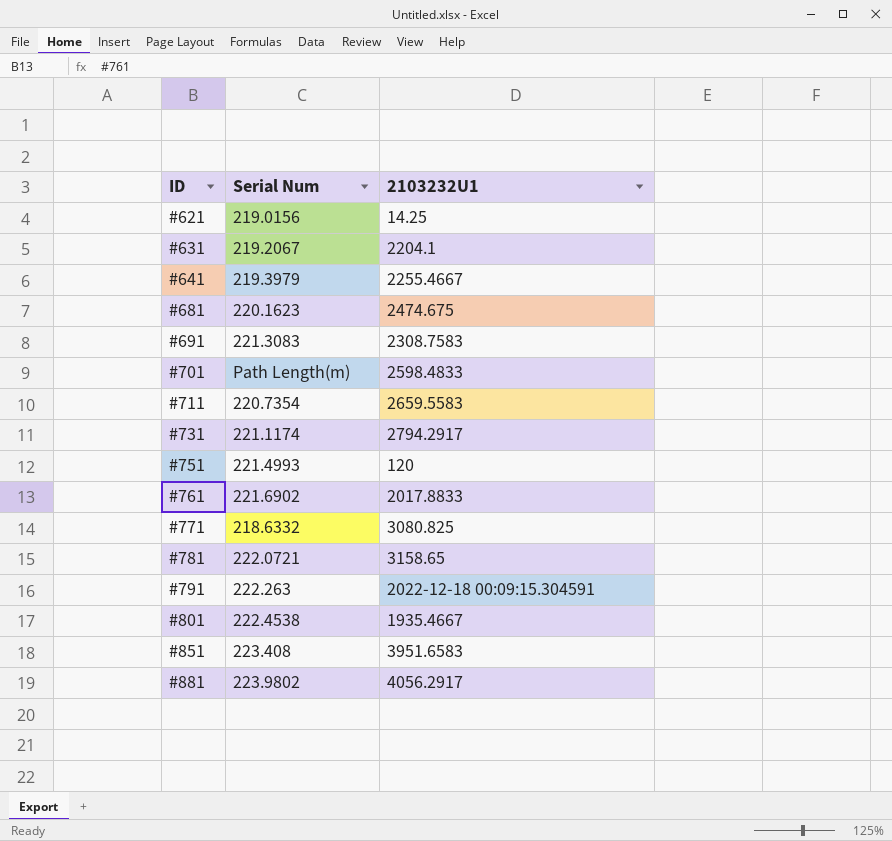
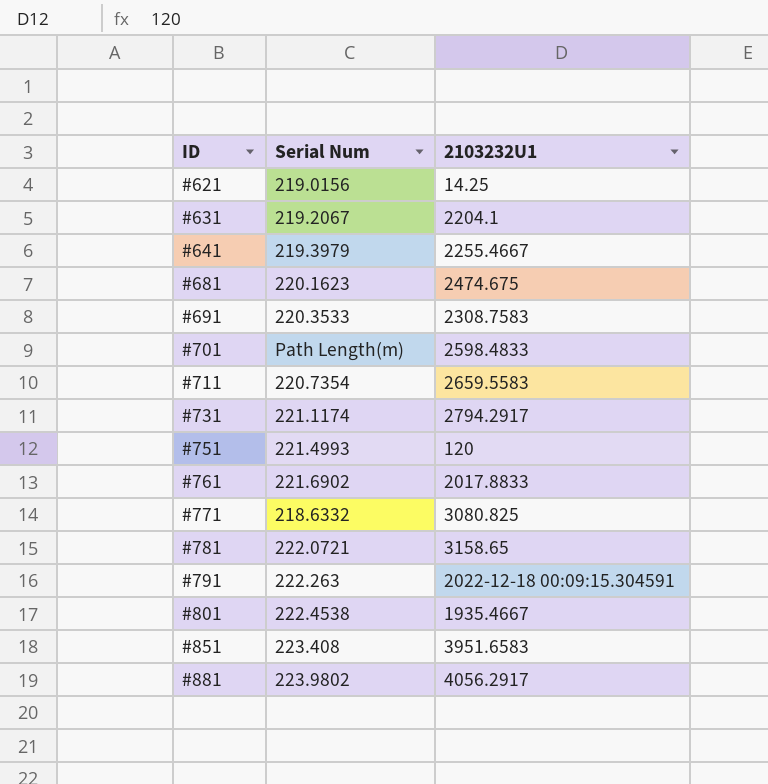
#691 | Serial Num: 221.3083 -> 220.3533

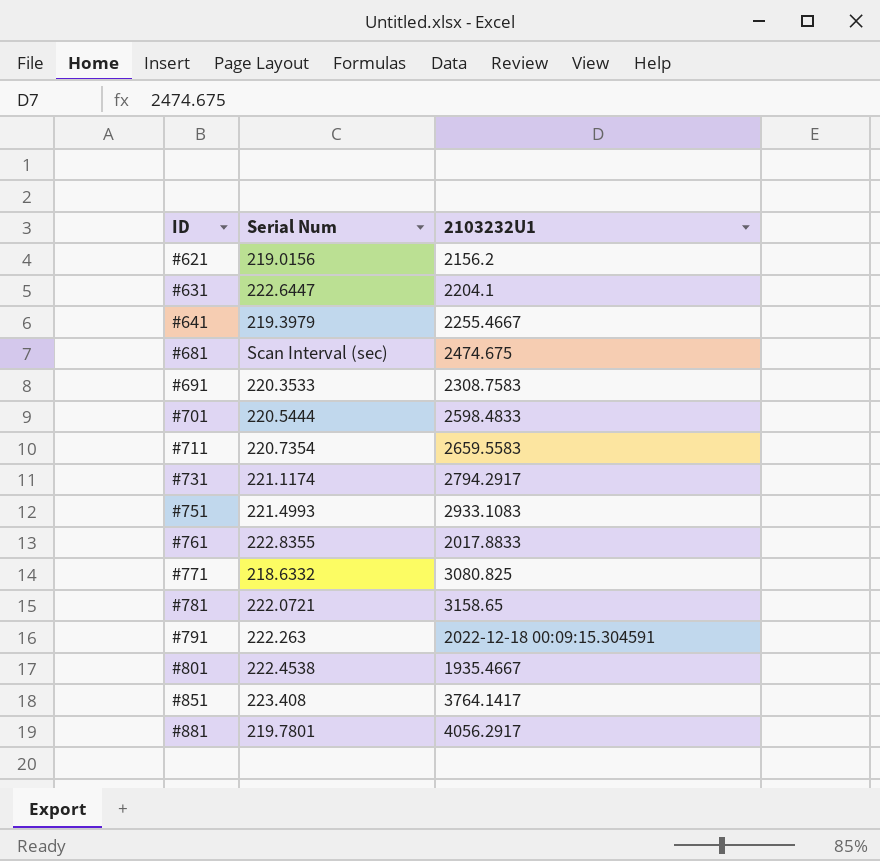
#621 | 2103232U1: 14.25 -> 2156.2
#631 | Serial Num: 219.2067 -> 222.6447
#681 | Serial Num: 220.1623 -> Scan Interval (sec)
#701 | Serial Num: Path Length(m) -> 220.5444
#751 | 2103232U1: 120 -> 2933.1083
#761 | Serial Num: 221.6902 -> 222.8355
#851 | 2103232U1: 3951.6583 -> 3764.1417
#881 | Serial Num: 223.9802 -> 219.7801

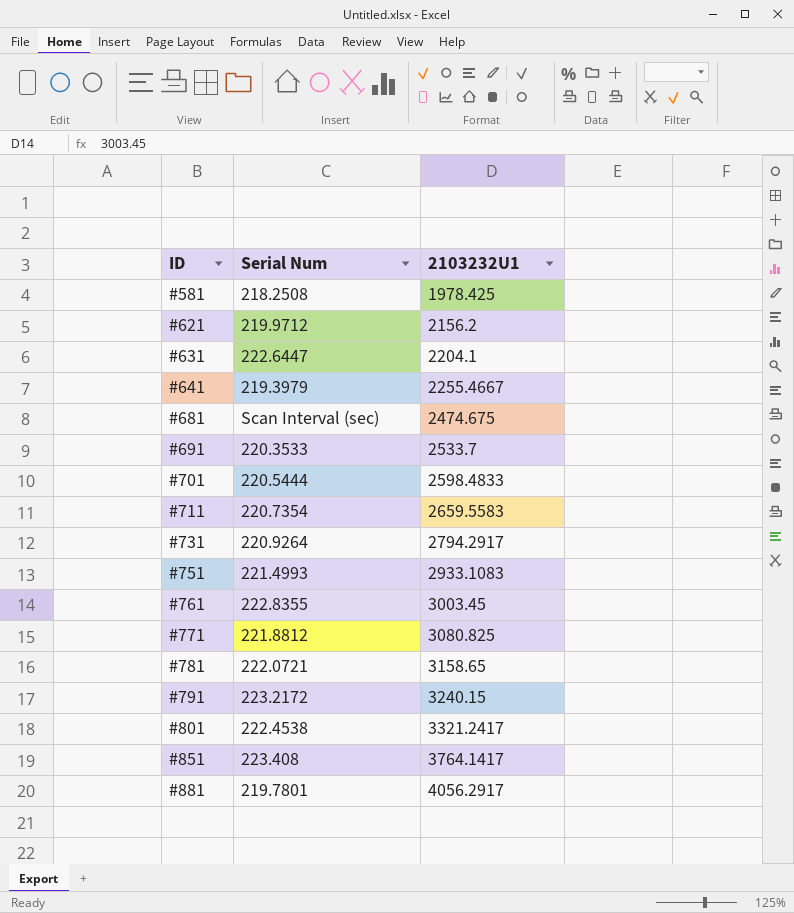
row #581: none -> 218.2508 | 1978.425
#621 | Serial Num: 219.0156 -> 219.9712
#691 | 2103232U1: 2308.7583 -> 2533.7
#731 | Serial Num: 221.1174 -> 220.9264
#761 | 2103232U1: 2017.8833 -> 3003.45
#771 | Serial Num: 218.6332 -> 221.8812
#791 | Serial Num: 222.263 -> 223.2172
#791 | 2103232U1: 2022-12-18 00:09:15.304591 -> 3240.15
#801 | 2103232U1: 1935.4667 -> 3321.2417

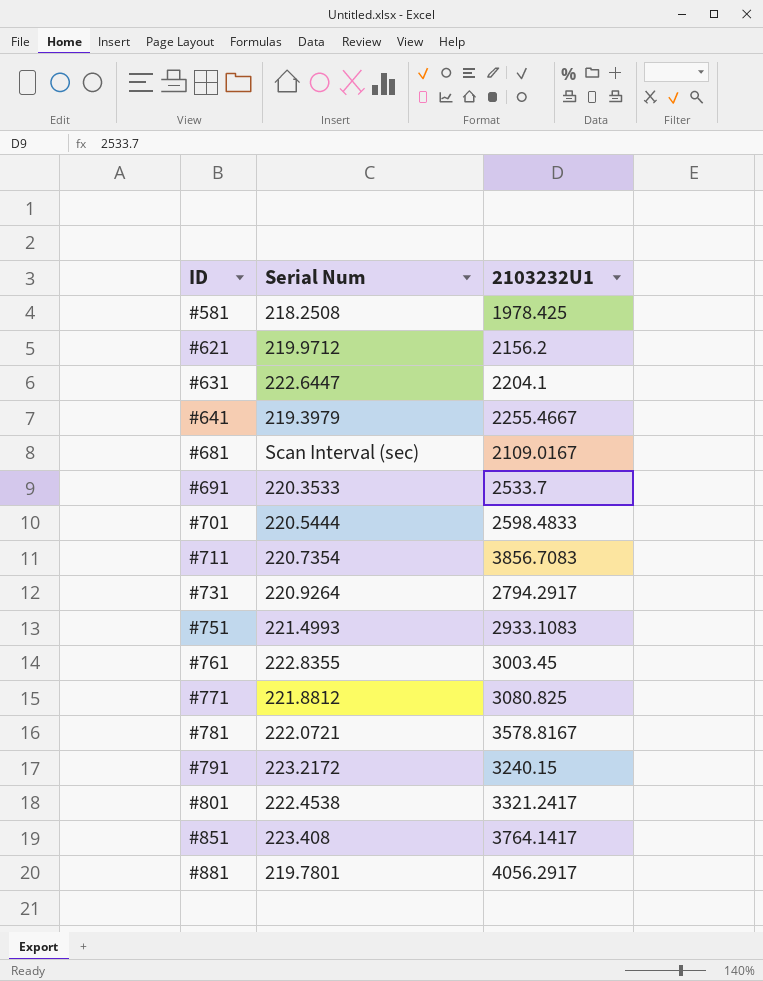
#681 | 2103232U1: 2474.675 -> 2109.0167
#711 | 2103232U1: 2659.5583 -> 3856.7083
#781 | 2103232U1: 3158.65 -> 3578.8167

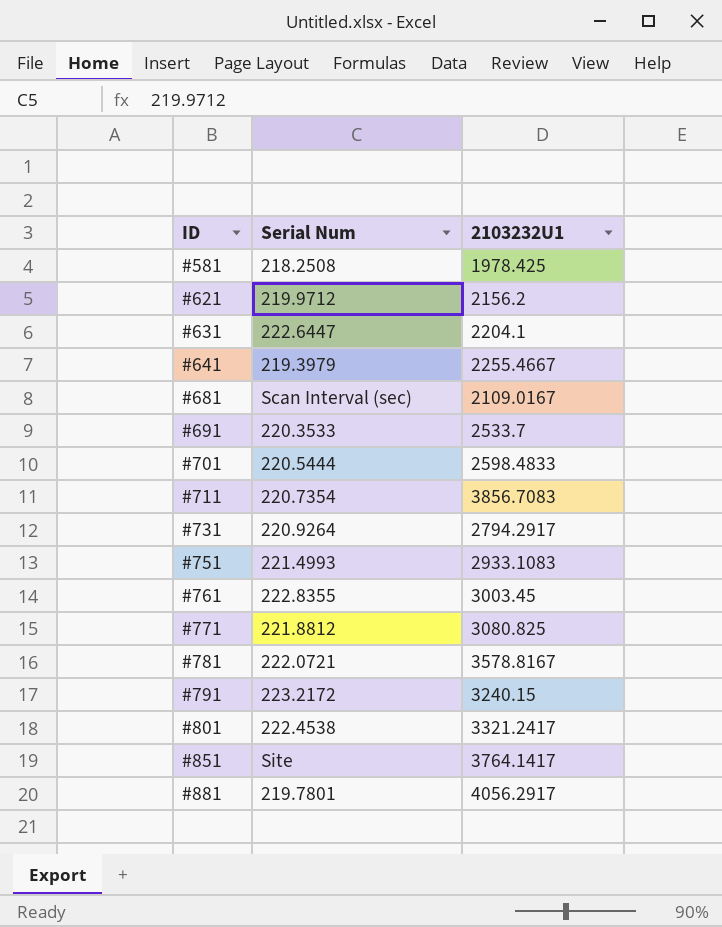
#851 | Serial Num: 223.408 -> Site

